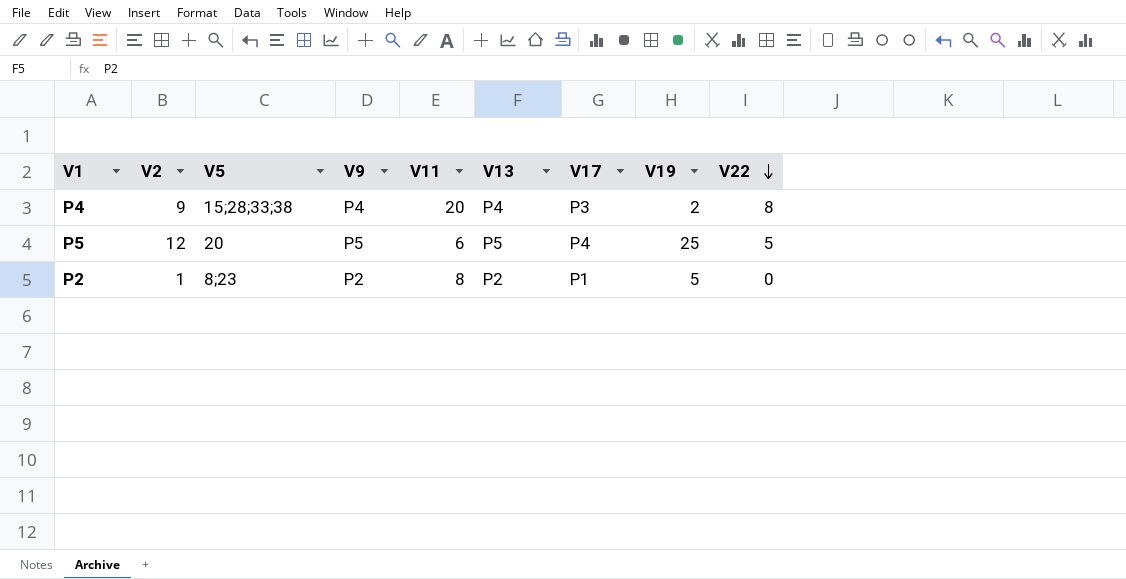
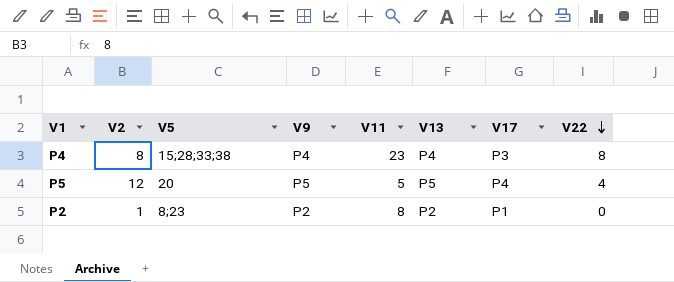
column V19 | position: 8 -> none
P4 | V2: 9 -> 8
P4 | V11: 20 -> 23
P5 | V11: 6 -> 5
P5 | V22: 5 -> 4

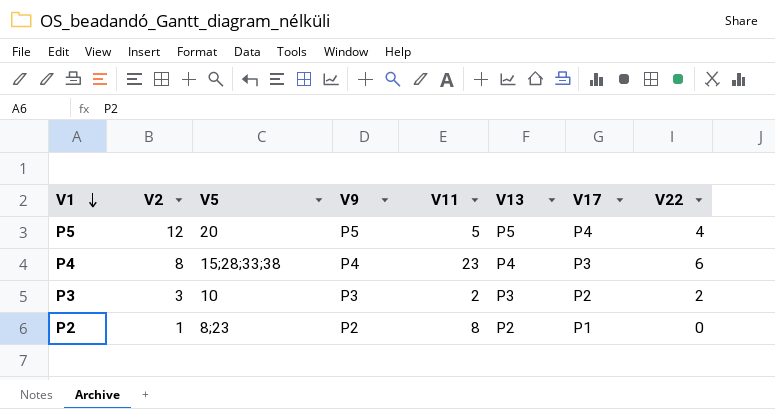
row order: V22 descending -> V1 descending
P4 | V22: 8 -> 6
row P3: none -> 3 | 10 | P3 | 2 | P3 | P2 | 2

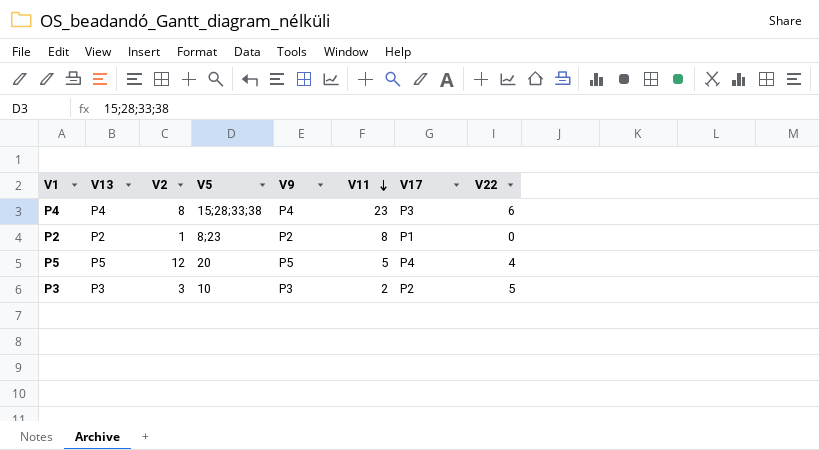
row order: V1 descending -> V11 descending
column V13 | position: 6 -> 2
P3 | V22: 2 -> 5

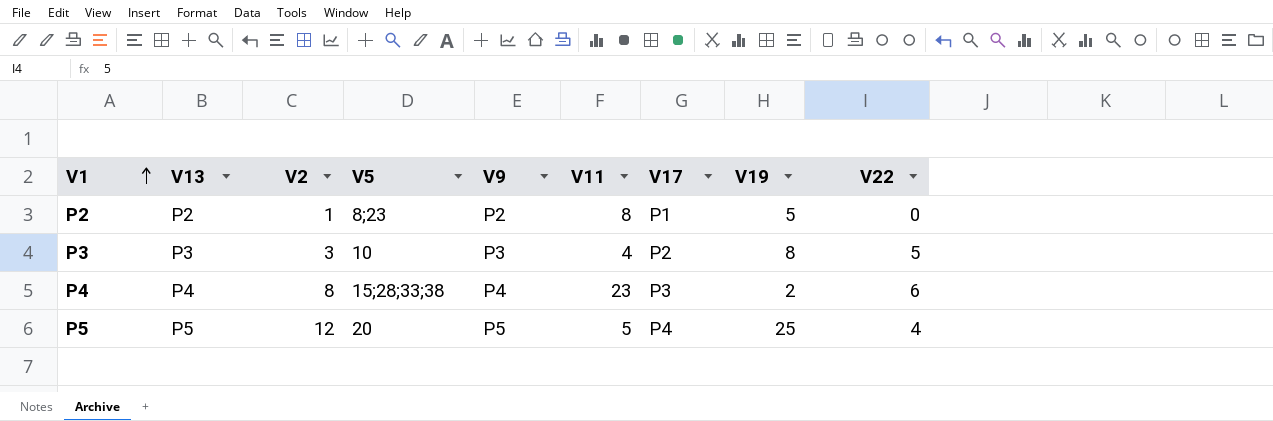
row order: V11 descending -> V1 ascending
column V19 | position: none -> 8
P3 | V11: 2 -> 4

